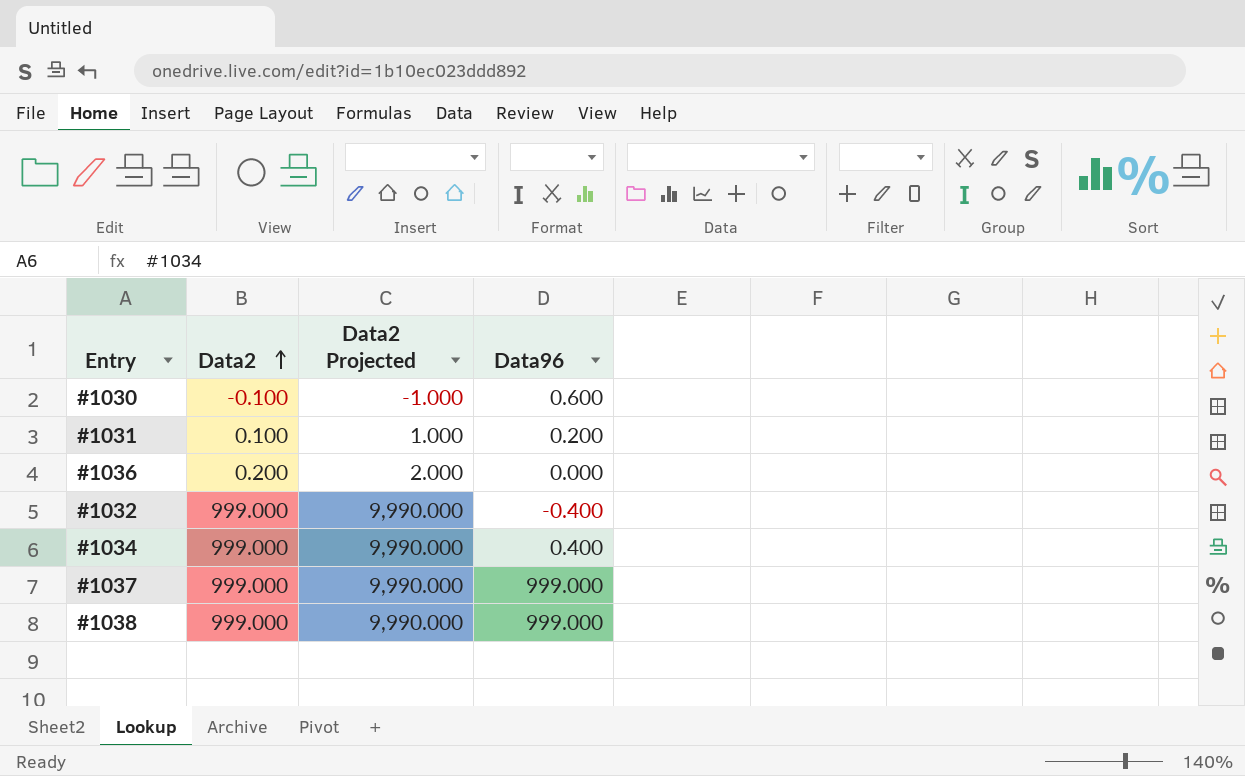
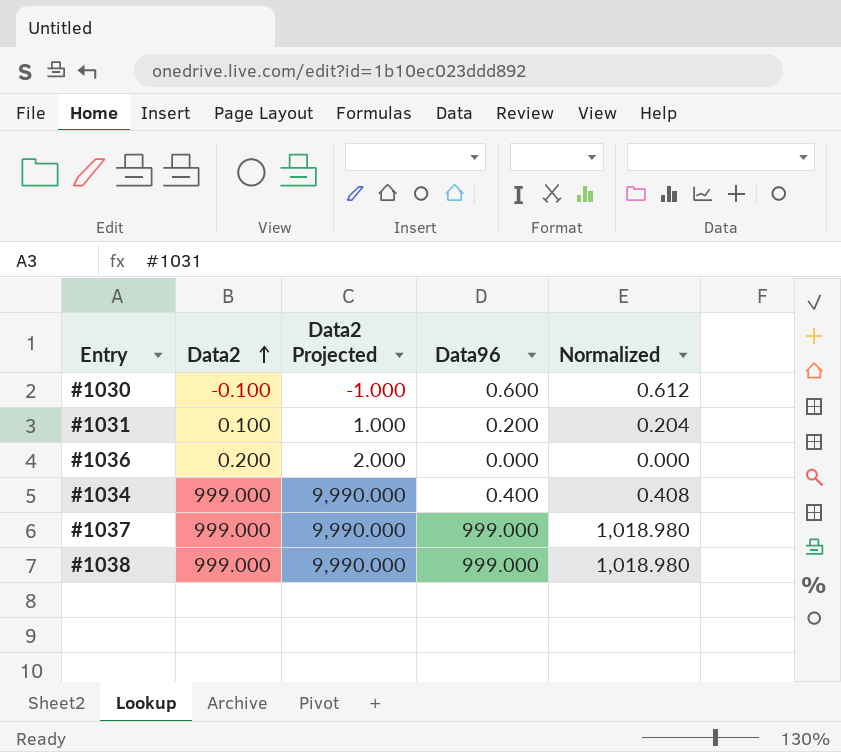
column Normalized | formula: none -> [Data96] * 1.02
row #1032: 999.000 | 9,990.000 | -0.400 -> none

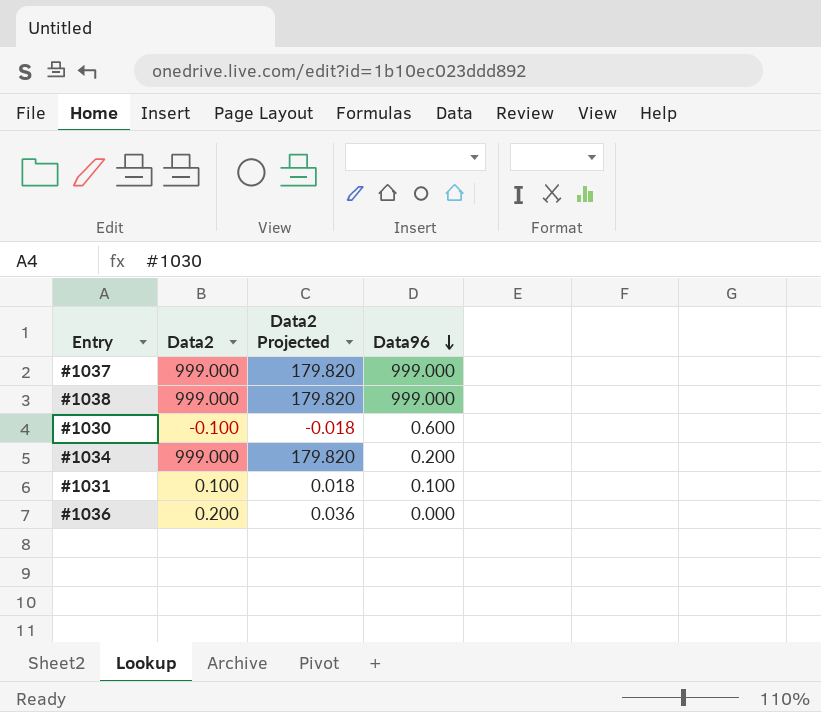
row order: Data2 ascending -> Data96 descending
column Normalized | formula: [Data96] * 1.02 -> none
column Data2 Projected | formula: [Data2] * 10 -> [Data2] * 0.18
#1034 | Data96: 0.400 -> 0.200
#1031 | Data96: 0.200 -> 0.100

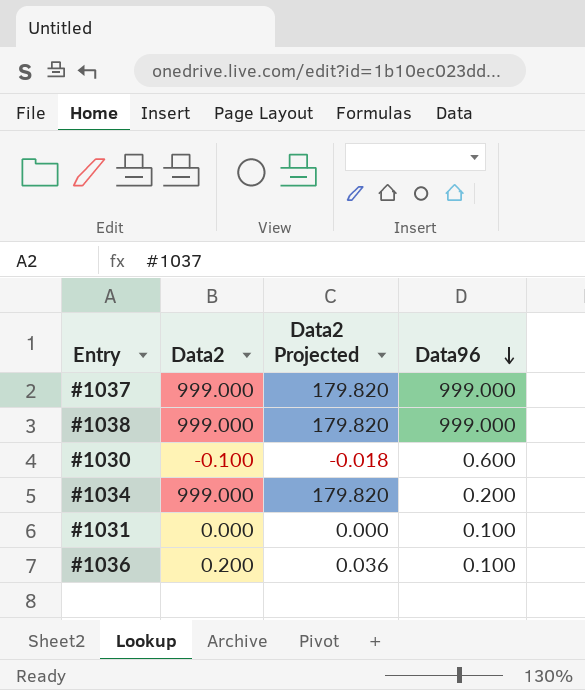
#1031 | Data2: 0.100 -> 0.000
#1031 | Data2 Projected: 0.018 -> 0.000
#1036 | Data96: 0.000 -> 0.100

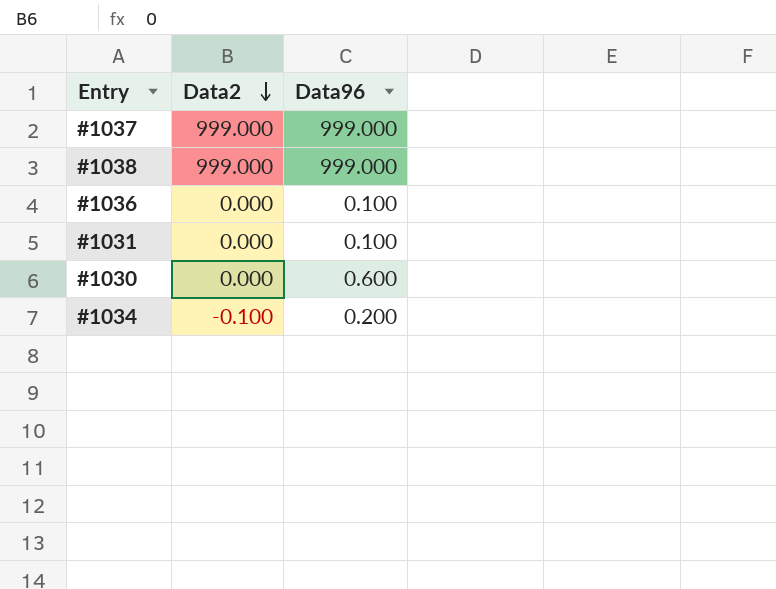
row order: Data96 descending -> Data2 descending
column Data2 Projected | formula: [Data2] * 0.18 -> none
#1036 | Data2: 0.200 -> 0.000
#1030 | Data2: -0.100 -> 0.000
#1034 | Data2: 999.000 -> -0.100

